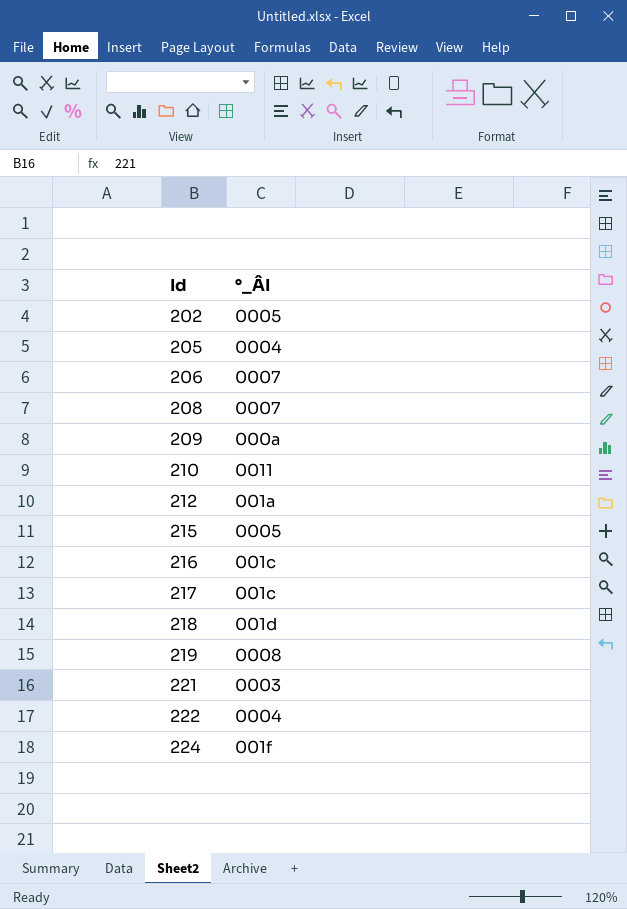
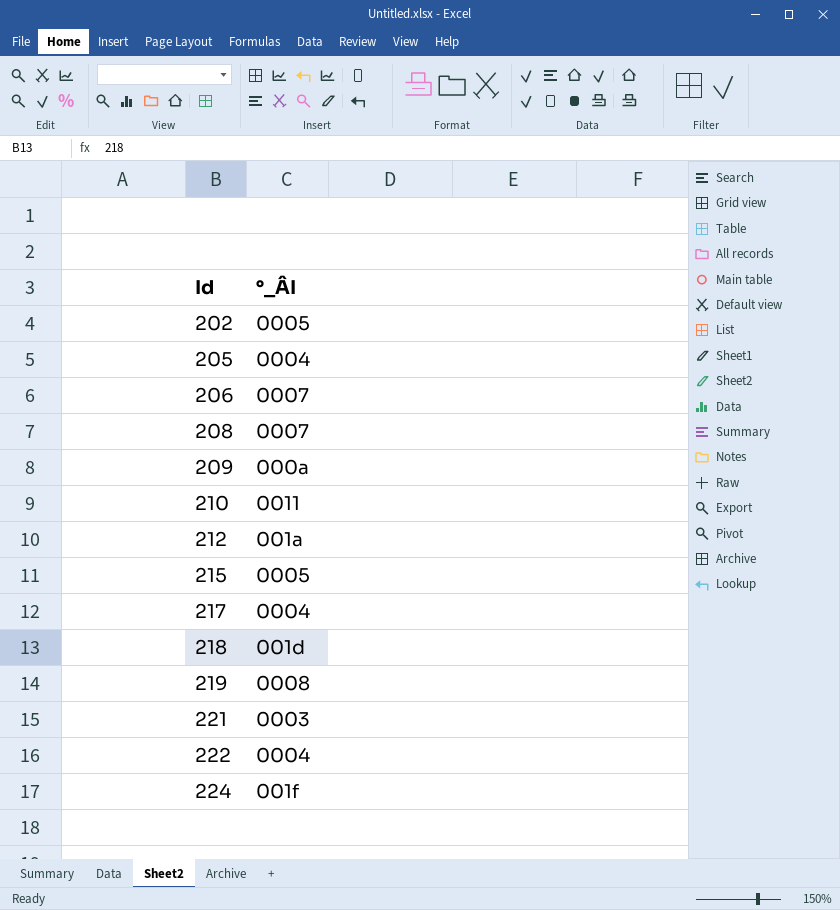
row 216: 001c -> none
217 | °_ÂI: 001c -> 0004

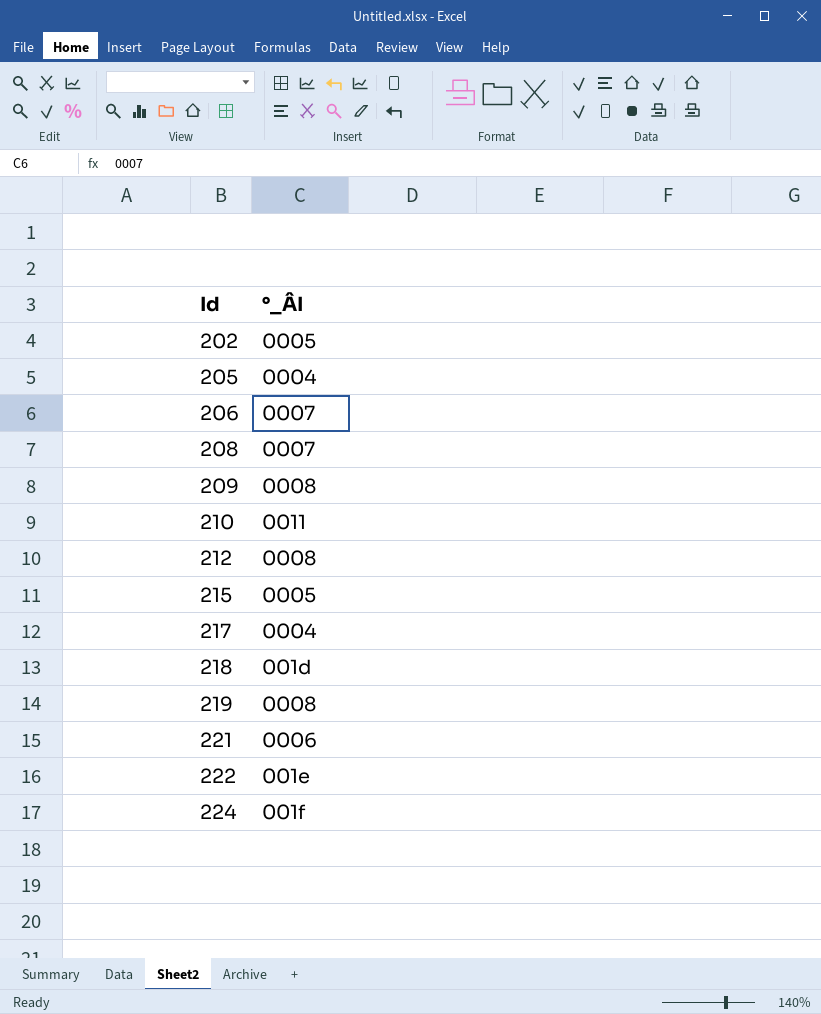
209 | °_ÂI: 000a -> 0008
212 | °_ÂI: 001a -> 0008
221 | °_ÂI: 0003 -> 0006
222 | °_ÂI: 0004 -> 001e

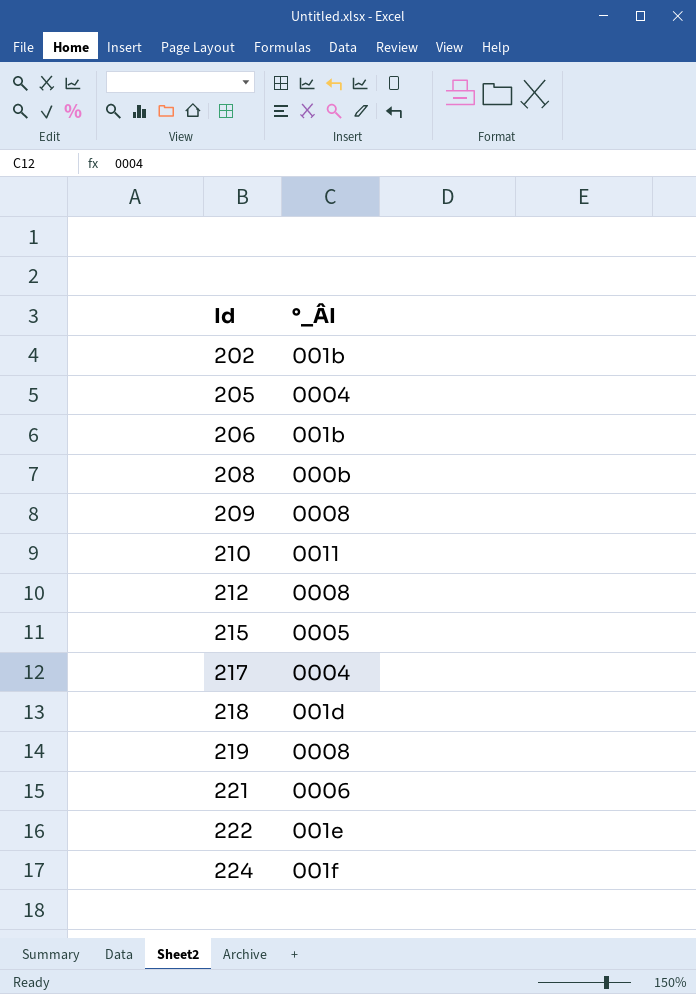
202 | °_ÂI: 0005 -> 001b
206 | °_ÂI: 0007 -> 001b
208 | °_ÂI: 0007 -> 000b

